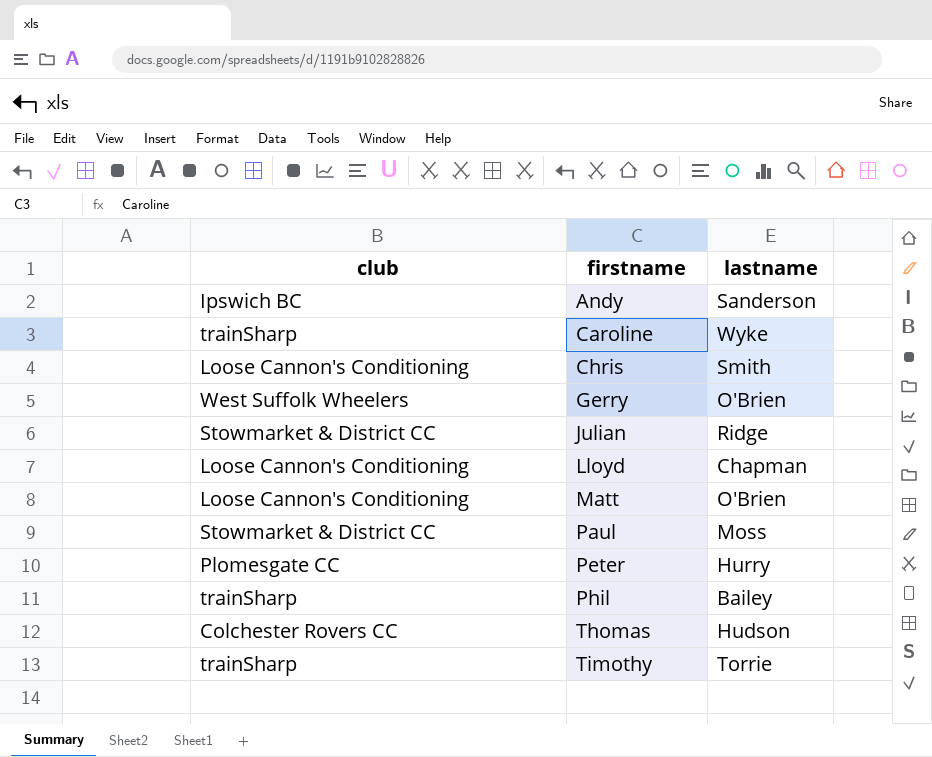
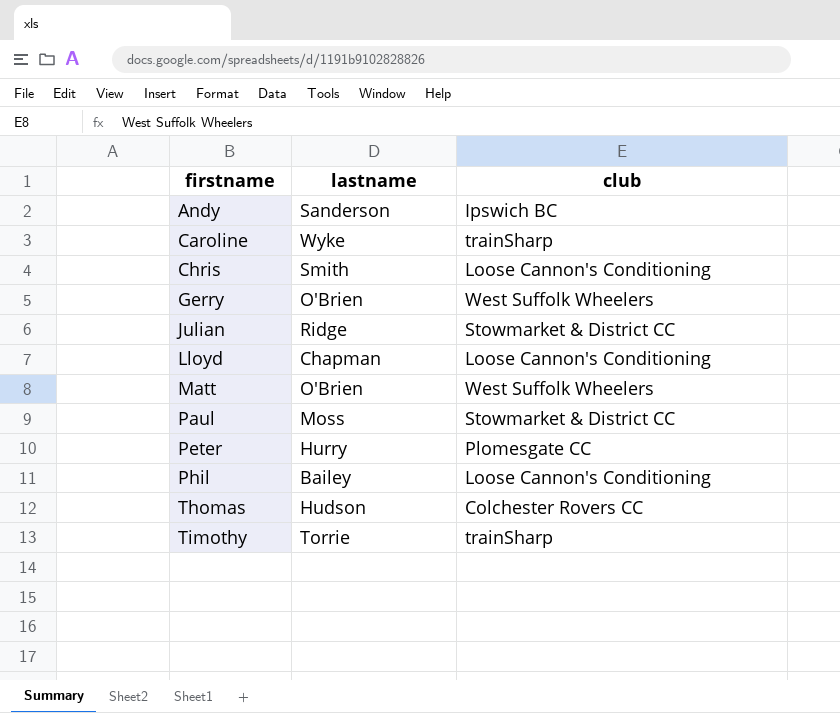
column club | position: 1 -> 3
Matt | club: Loose Cannon's Conditioning -> West Suffolk Wheelers
Phil | club: trainSharp -> Loose Cannon's Conditioning

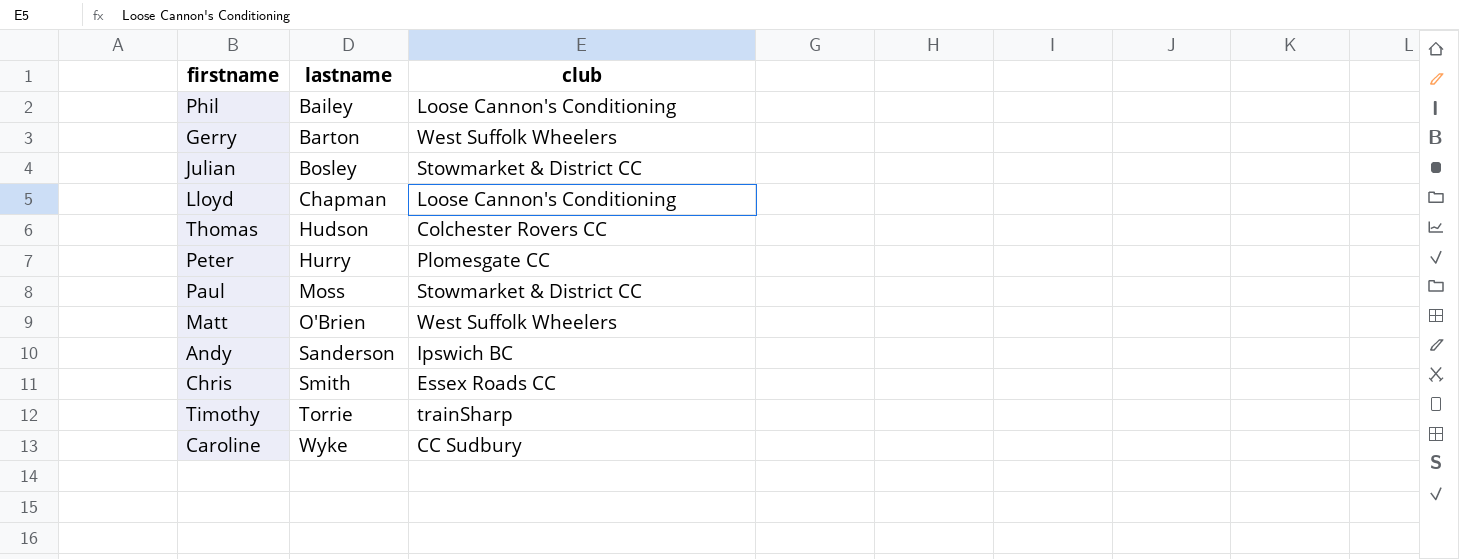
row order: firstname ascending -> lastname ascending
Gerry | lastname: O'Brien -> Barton
Julian | lastname: Ridge -> Bosley
Chris | club: Loose Cannon's Conditioning -> Essex Roads CC
Caroline | club: trainSharp -> CC Sudbury

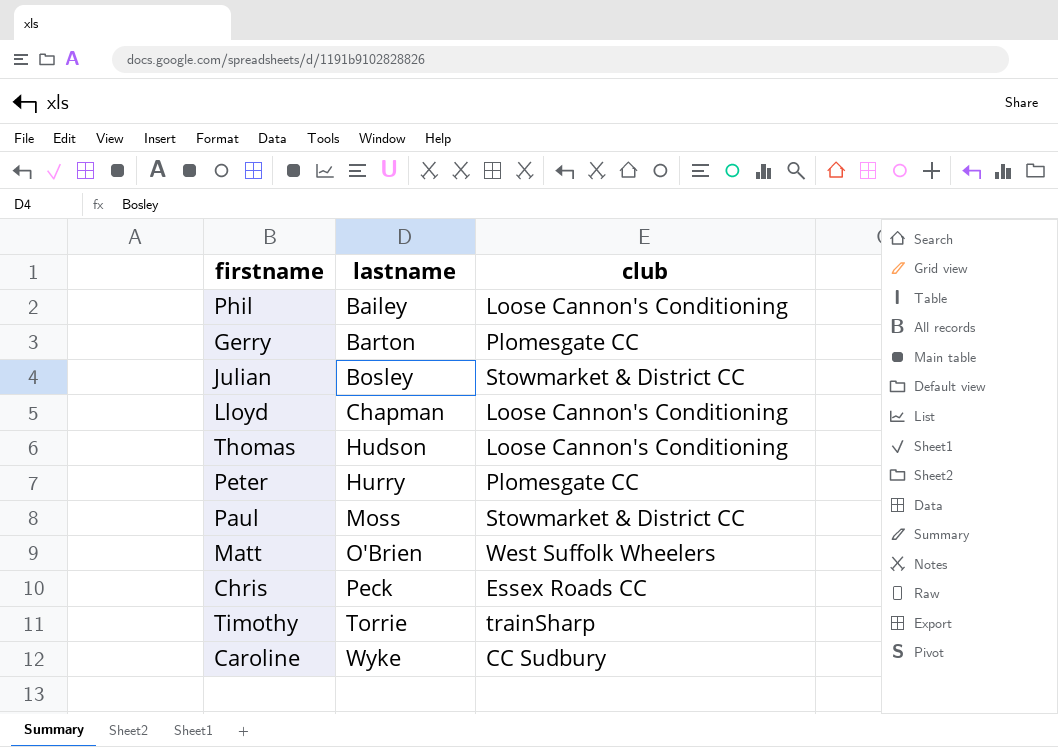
row Andy: Sanderson | Ipswich BC -> none
Gerry | club: West Suffolk Wheelers -> Plomesgate CC
Thomas | club: Colchester Rovers CC -> Loose Cannon's Conditioning
Chris | lastname: Smith -> Peck

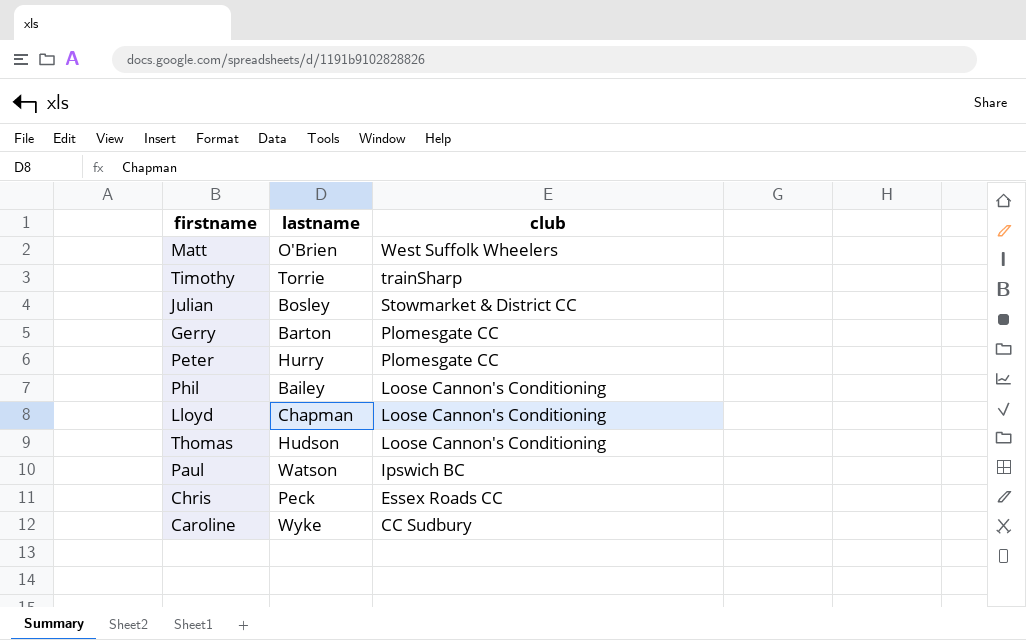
row order: lastname ascending -> club descending
Paul | lastname: Moss -> Watson
Paul | club: Stowmarket & District CC -> Ipswich BC

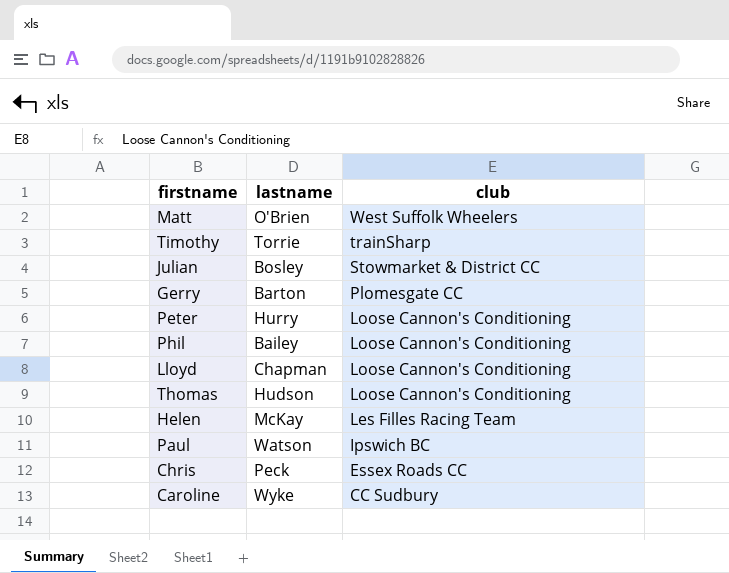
Peter | club: Plomesgate CC -> Loose Cannon's Conditioning
row Helen: none -> McKay | Les Filles Racing Team

